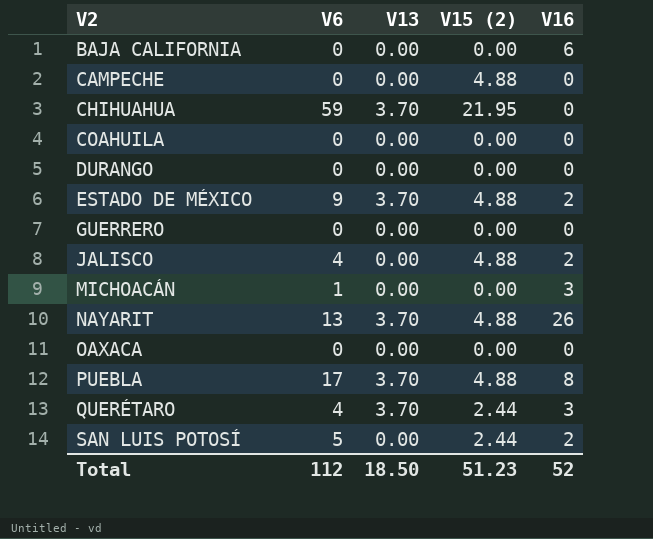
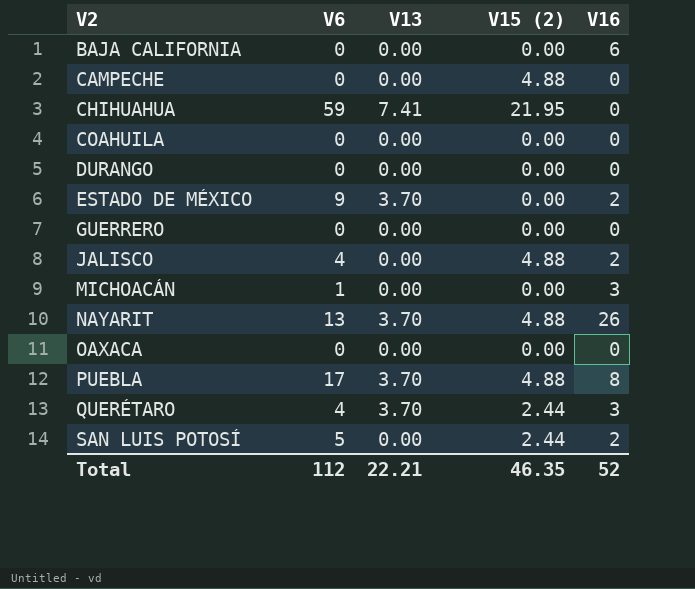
CHIHUAHUA | V13: 3.70 -> 7.41
ESTADO DE MÉXICO | V15 (2): 4.88 -> 0.00
Total | V13: 18.50 -> 22.21
Total | V15 (2): 51.23 -> 46.35

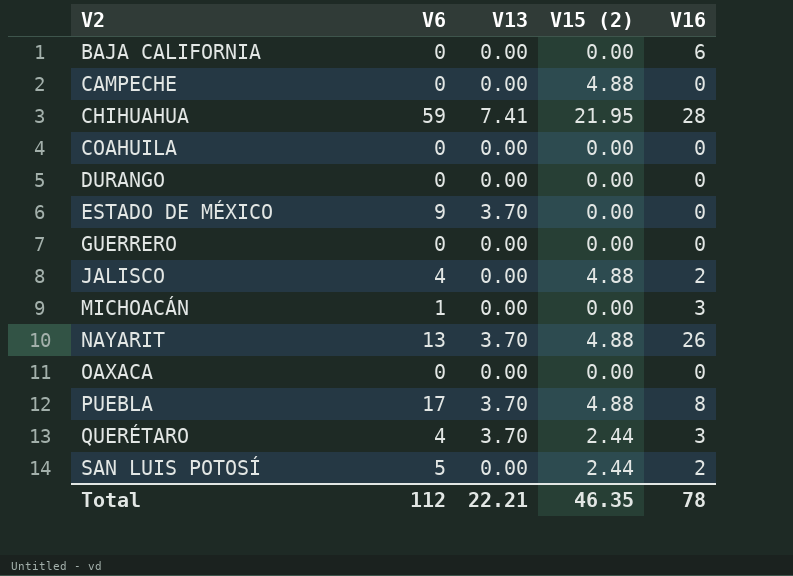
CHIHUAHUA | V16: 0 -> 28
ESTADO DE MÉXICO | V16: 2 -> 0
Total | V16: 52 -> 78

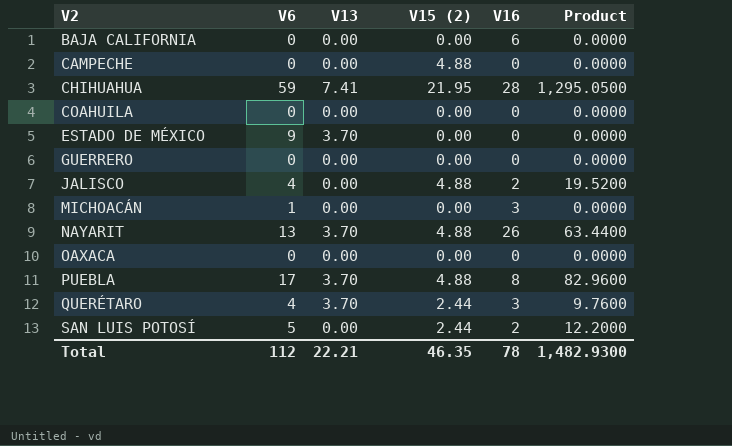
column Product | formula: none -> [V6] * [V15 (2)]
row DURANGO: 0 | 0.00 | 0.00 | 0 -> none

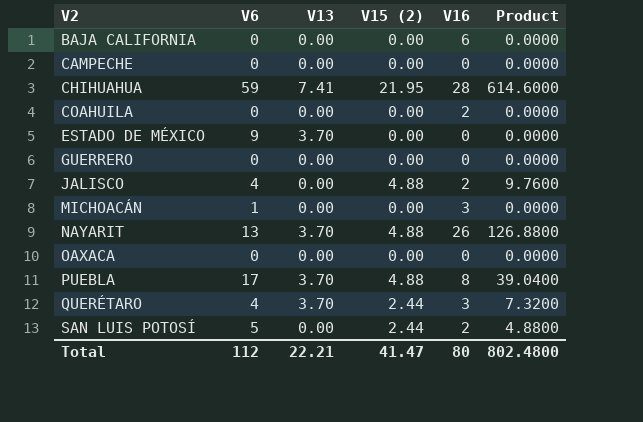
column Product | formula: [V6] * [V15 (2)] -> [V15 (2)] * [V16]
CAMPECHE | V15 (2): 4.88 -> 0.00
COAHUILA | V16: 0 -> 2
Total | V15 (2): 46.35 -> 41.47
Total | V16: 78 -> 80
Total | Product: 1,482.9300 -> 802.4800

